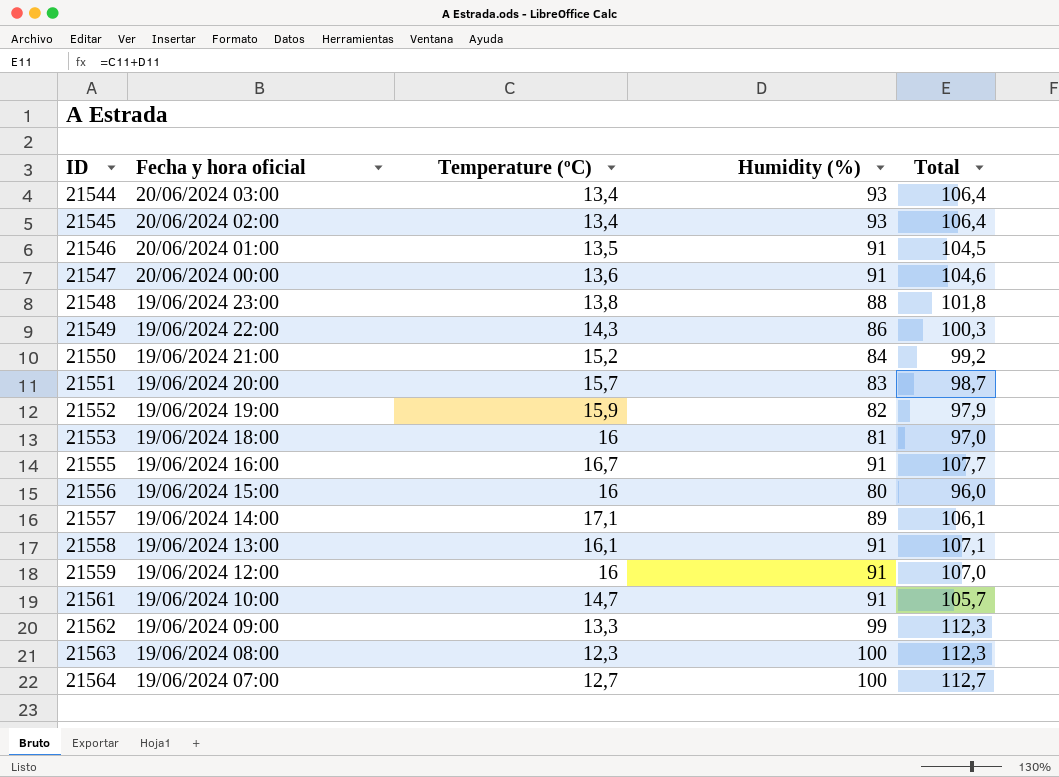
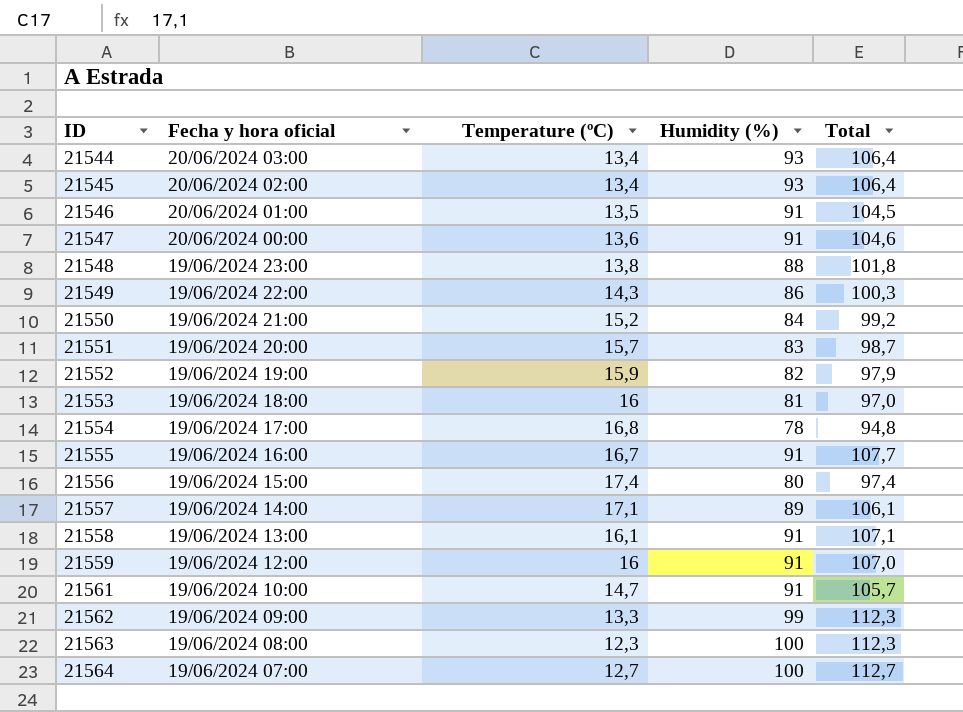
row 21554: none -> 19/06/2024 17:00 | 16,8 | 78 | 94,8
21556 | Temperature (ºC): 16 -> 17,4
21556 | Total: 96,0 -> 97,4

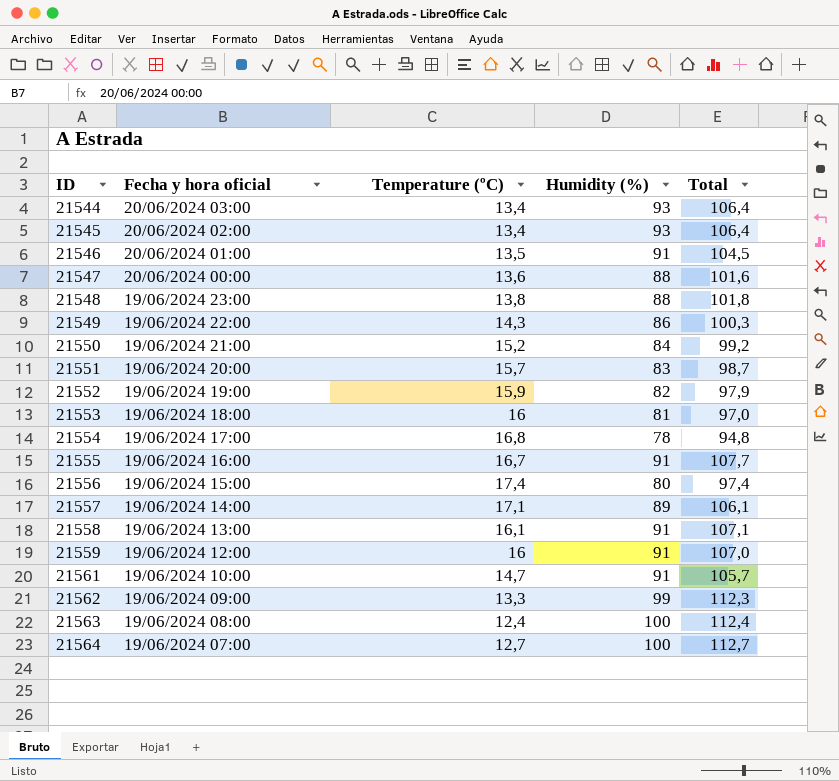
21547 | Humidity (%): 91 -> 88
21547 | Total: 104,6 -> 101,6
21563 | Temperature (ºC): 12,3 -> 12,4
21563 | Total: 112,3 -> 112,4

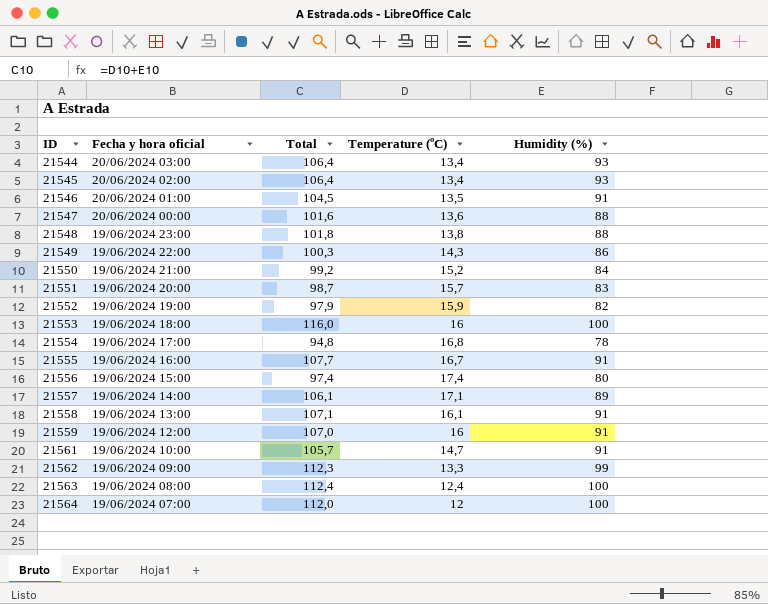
column Total | position: 5 -> 3
21553 | Total: 97,0 -> 116,0
21553 | Humidity (%): 81 -> 100
21564 | Total: 112,7 -> 112,0
21564 | Temperature (ºC): 12,7 -> 12

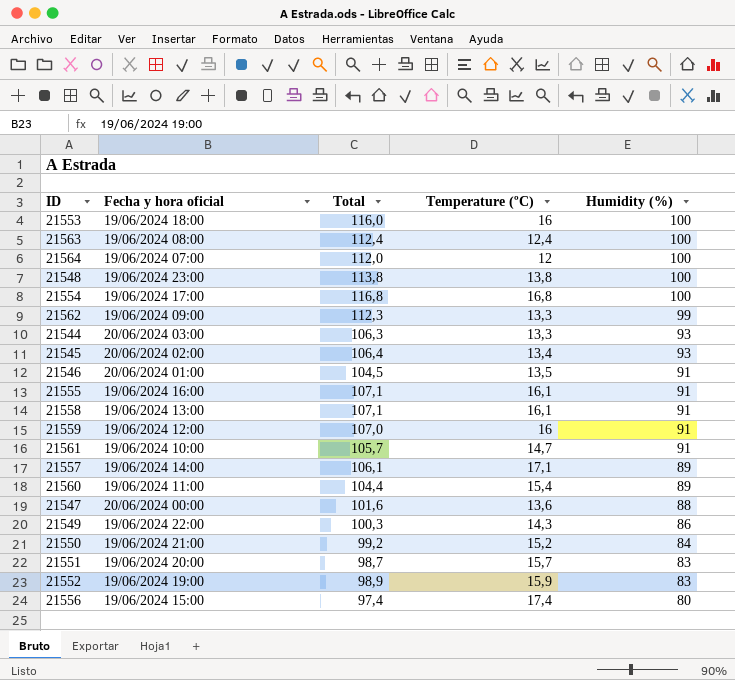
row order: ID ascending -> Humidity (%) descending
21548 | Total: 101,8 -> 113,8
21548 | Humidity (%): 88 -> 100
21554 | Total: 94,8 -> 116,8
21554 | Humidity (%): 78 -> 100
21544 | Total: 106,4 -> 106,3
21544 | Temperature (ºC): 13,4 -> 13,3
21555 | Total: 107,7 -> 107,1
21555 | Temperature (ºC): 16,7 -> 16,1
row 21560: none -> 19/06/2024 11:00 | 104,4 | 15,4 | 89
21552 | Total: 97,9 -> 98,9
21552 | Humidity (%): 82 -> 83

